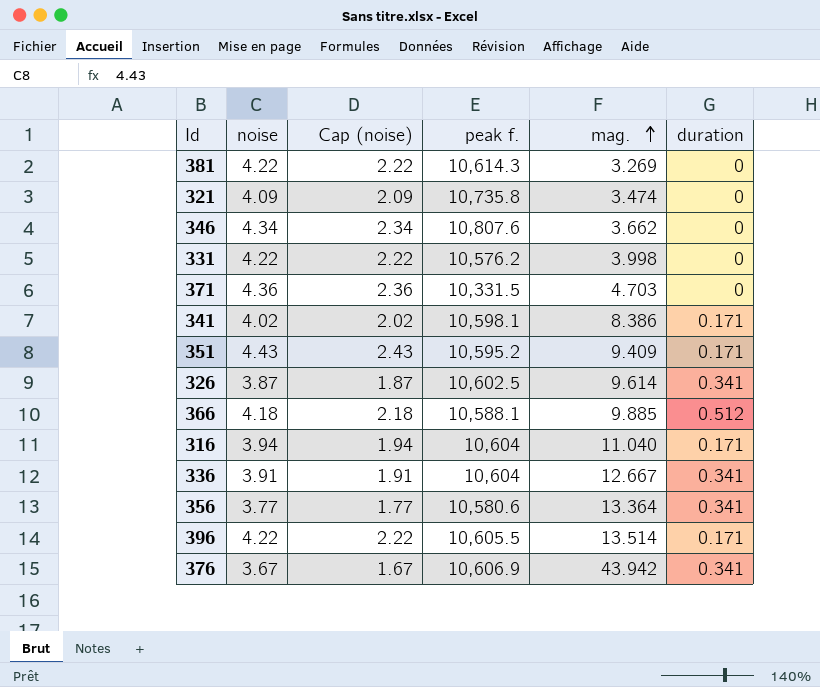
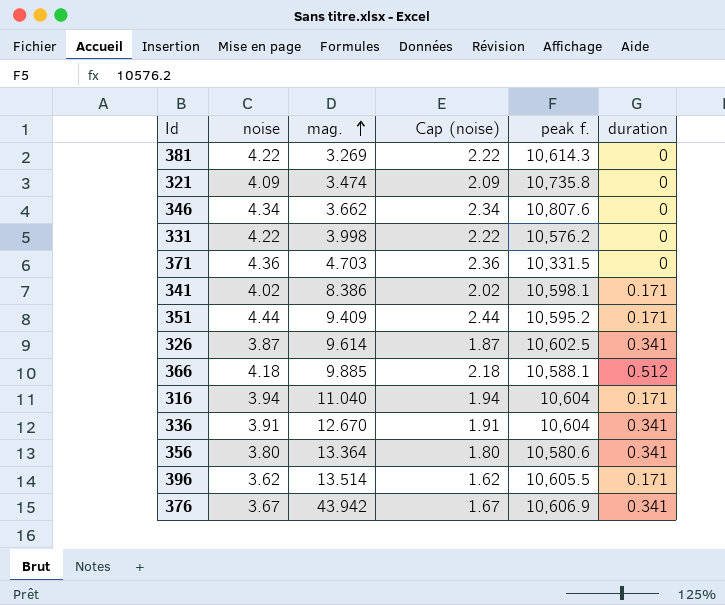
column mag. | position: 5 -> 3
351 | noise: 4.43 -> 4.44
351 | Cap (noise): 2.43 -> 2.44
336 | mag.: 12.667 -> 12.670
356 | noise: 3.77 -> 3.80
356 | Cap (noise): 1.77 -> 1.80
396 | noise: 4.22 -> 3.62
396 | Cap (noise): 2.22 -> 1.62

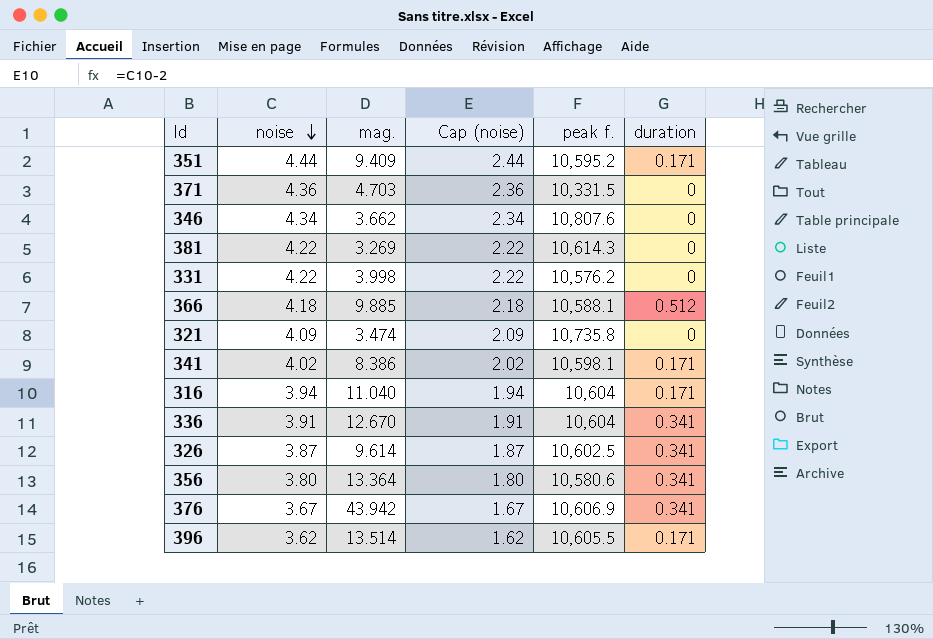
row order: mag. ascending -> noise descending

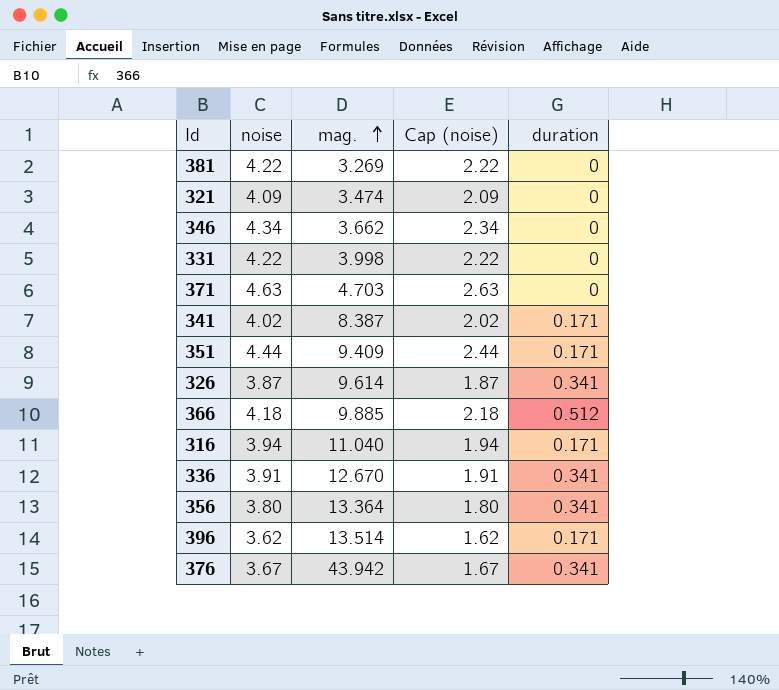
row order: noise descending -> mag. ascending
column peak f. | position: 5 -> none
371 | noise: 4.36 -> 4.63
371 | Cap (noise): 2.36 -> 2.63
341 | mag.: 8.386 -> 8.387

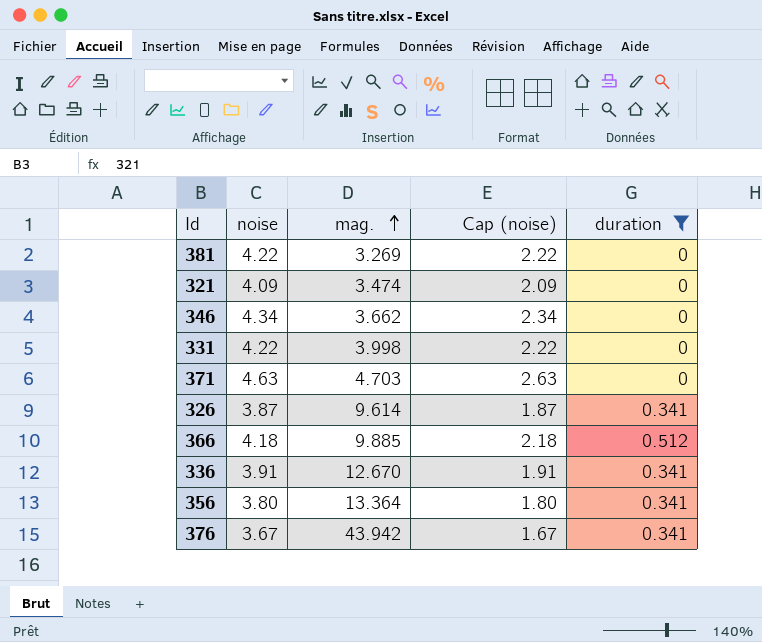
filter: none -> duration != 0.171

